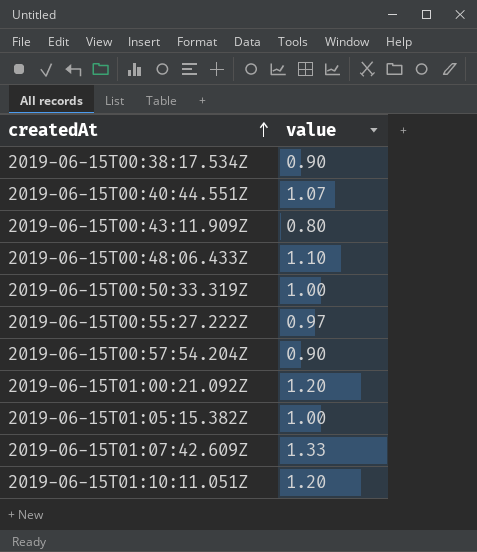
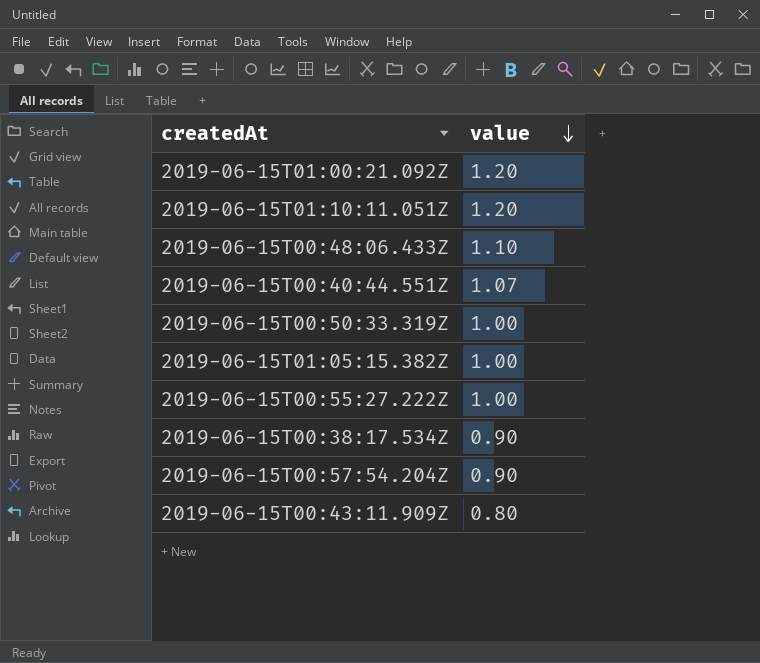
row order: createdAt ascending -> value descending
row 2019-06-15T01:07:42.609Z: 1.33 -> none
2019-06-15T00:55:27.222Z | value: 0.97 -> 1.00

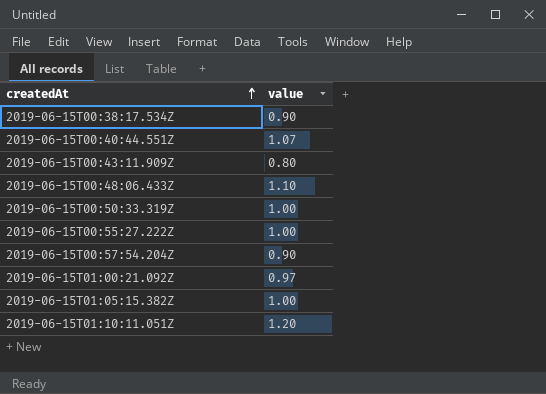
row order: value descending -> createdAt ascending
2019-06-15T01:00:21.092Z | value: 1.20 -> 0.97

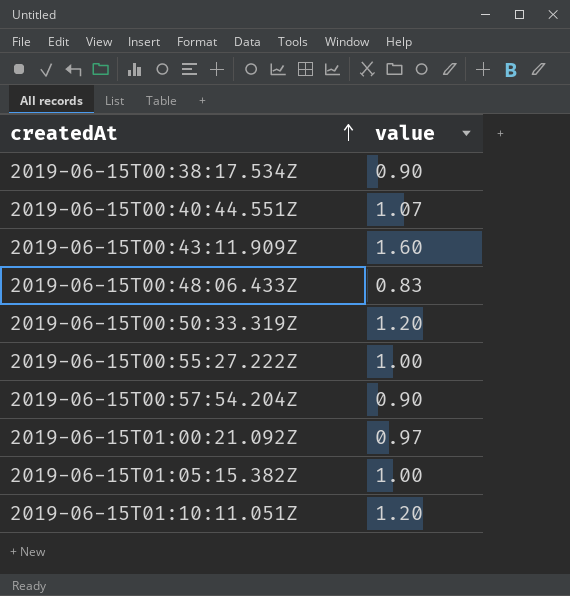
2019-06-15T00:43:11.909Z | value: 0.80 -> 1.60
2019-06-15T00:48:06.433Z | value: 1.10 -> 0.83
2019-06-15T00:50:33.319Z | value: 1.00 -> 1.20

